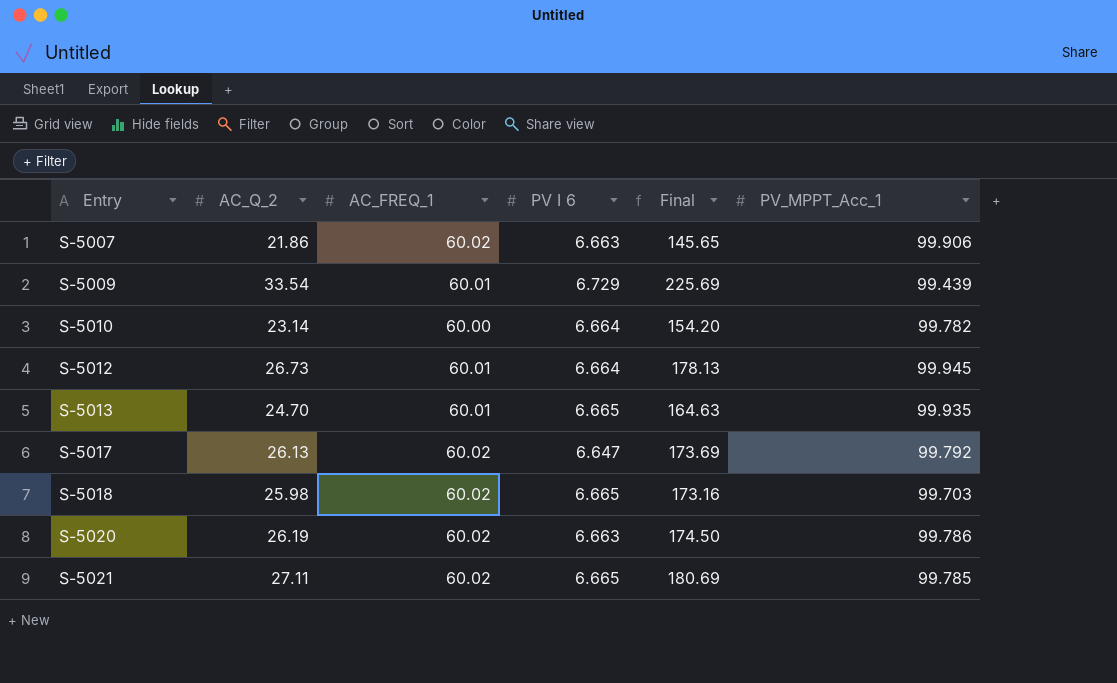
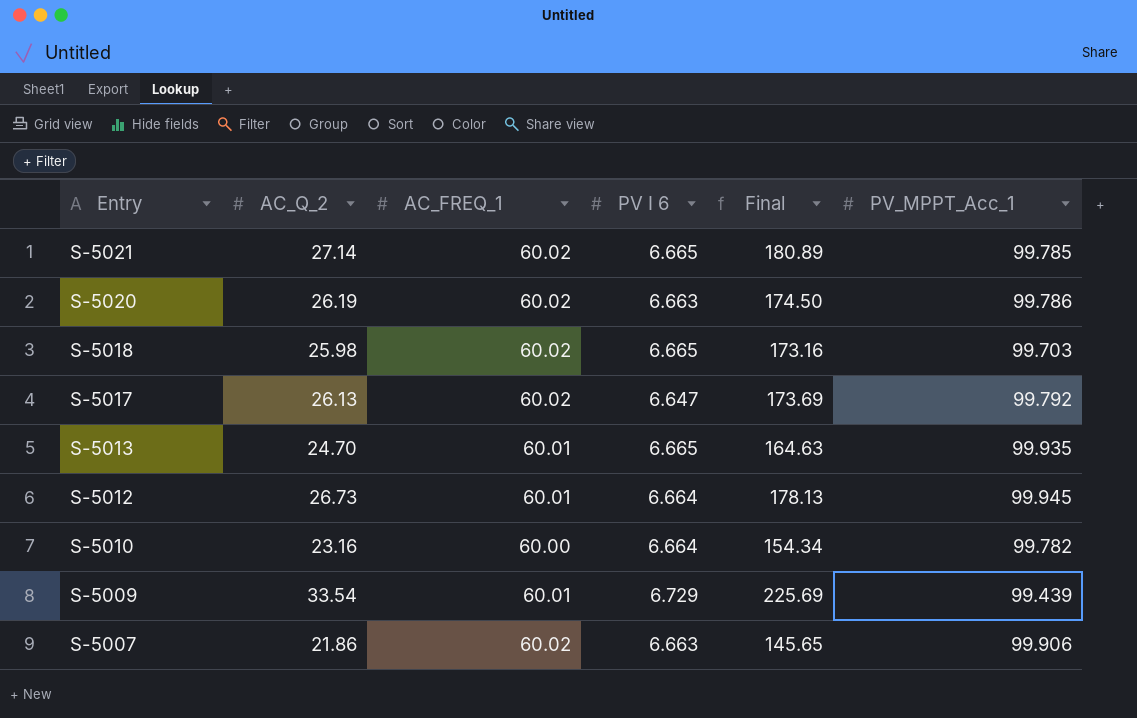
row order: Entry ascending -> Entry descending
S-5021 | AC_Q_2: 27.11 -> 27.14
S-5021 | Final: 180.69 -> 180.89
S-5010 | AC_Q_2: 23.14 -> 23.16
S-5010 | Final: 154.20 -> 154.34

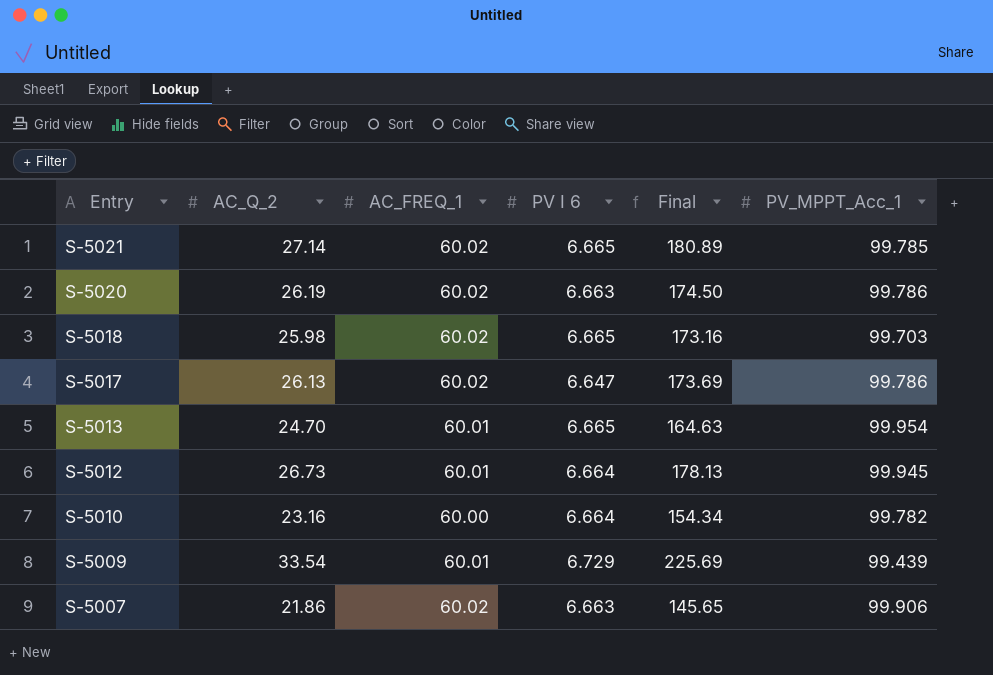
S-5017 | PV_MPPT_Acc_1: 99.792 -> 99.786
S-5013 | PV_MPPT_Acc_1: 99.935 -> 99.954

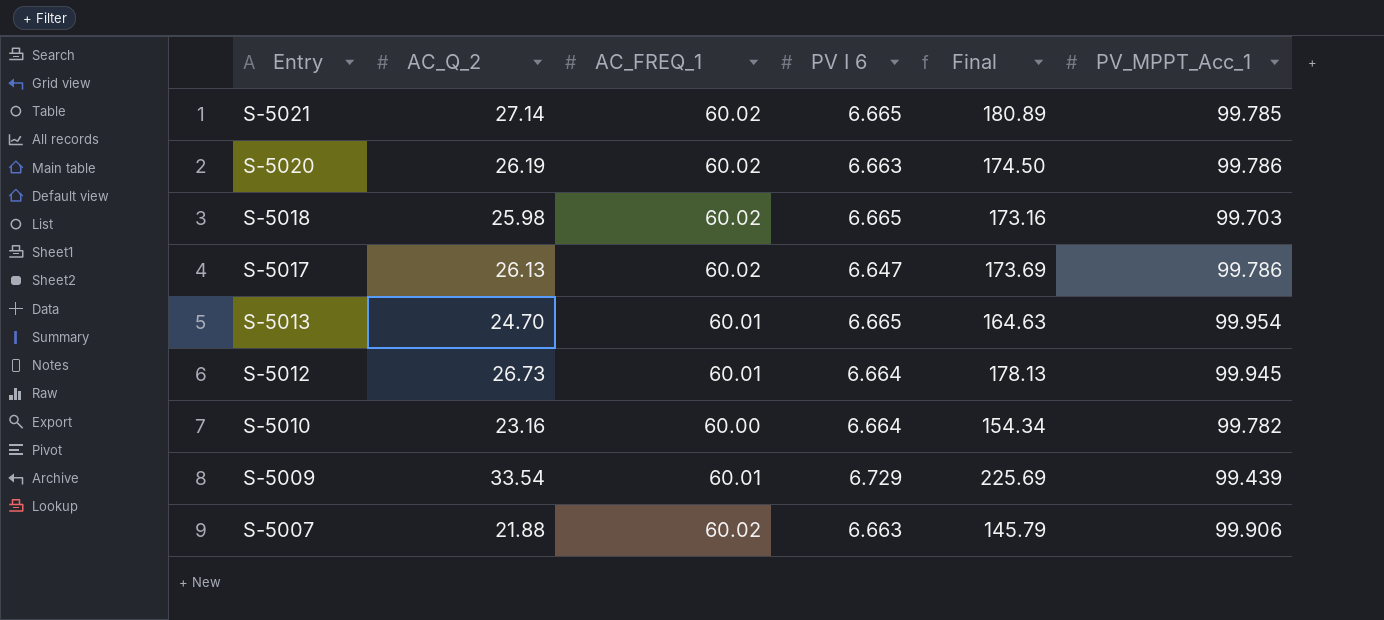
S-5007 | AC_Q_2: 21.86 -> 21.88
S-5007 | Final: 145.65 -> 145.79

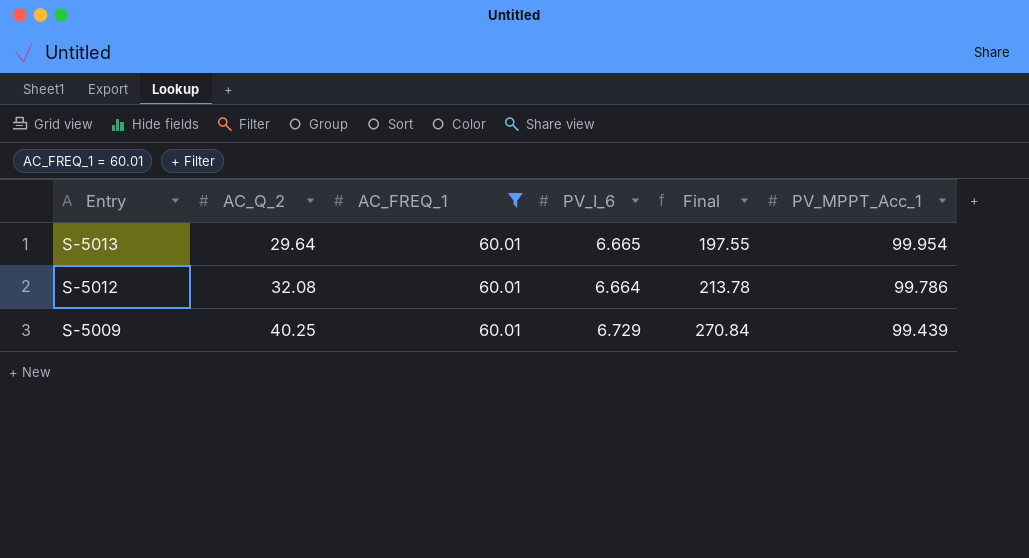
filter: none -> AC_FREQ_1 = 60.01
column name: PV I 6 -> PV_I_6
S-5013 | AC_Q_2: 24.70 -> 29.64
S-5013 | Final: 164.63 -> 197.55
S-5012 | AC_Q_2: 26.73 -> 32.08
S-5012 | Final: 178.13 -> 213.78
S-5012 | PV_MPPT_Acc_1: 99.945 -> 99.786
S-5009 | AC_Q_2: 33.54 -> 40.25
S-5009 | Final: 225.69 -> 270.84

